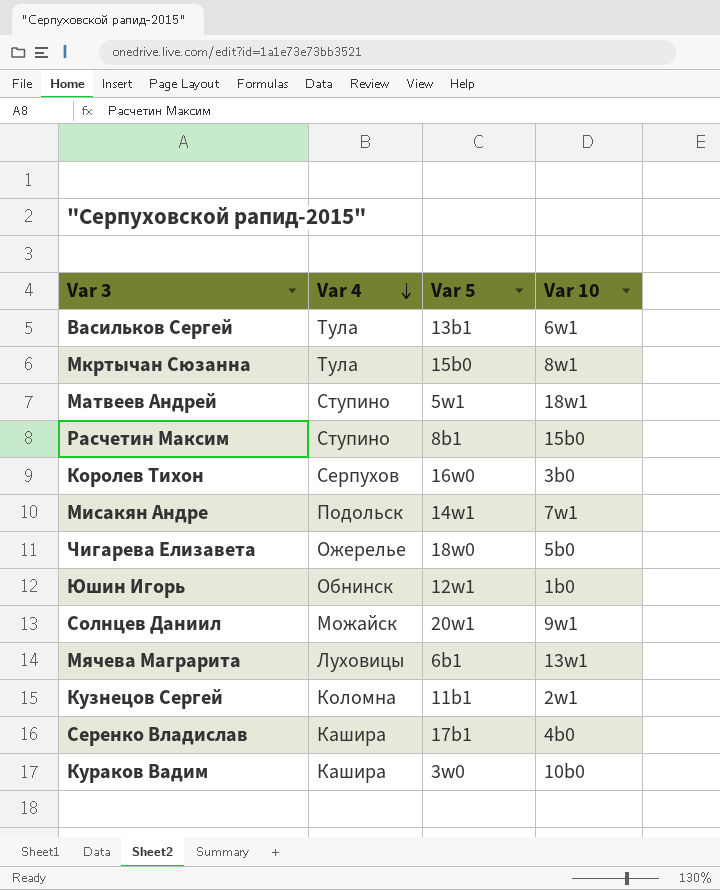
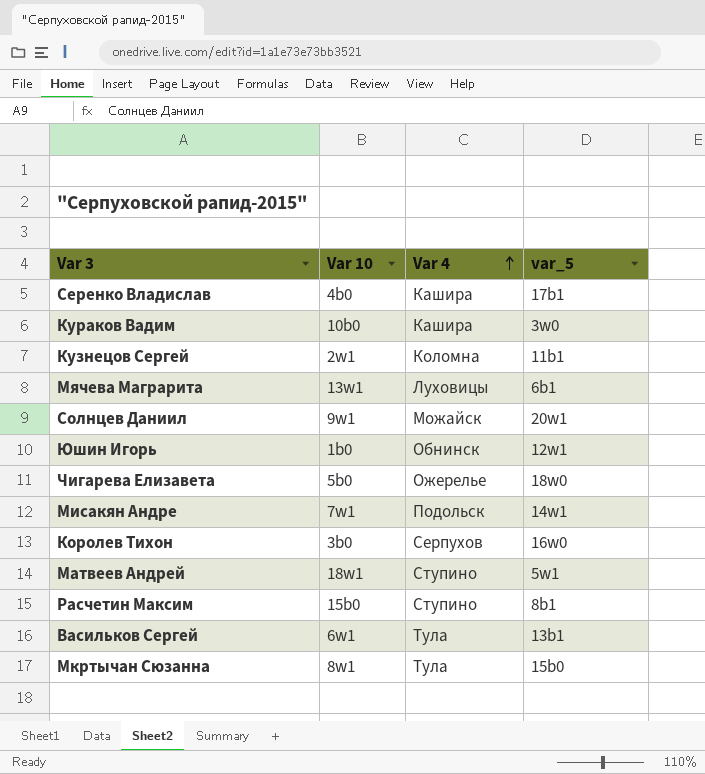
row order: Var 4 descending -> Var 4 ascending
column Var 10 | position: 4 -> 2
column name: Var 5 -> var_5

